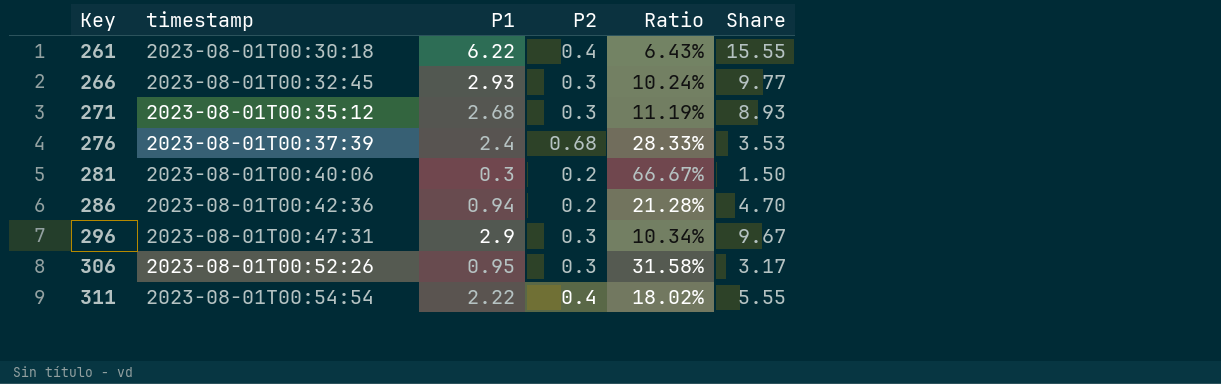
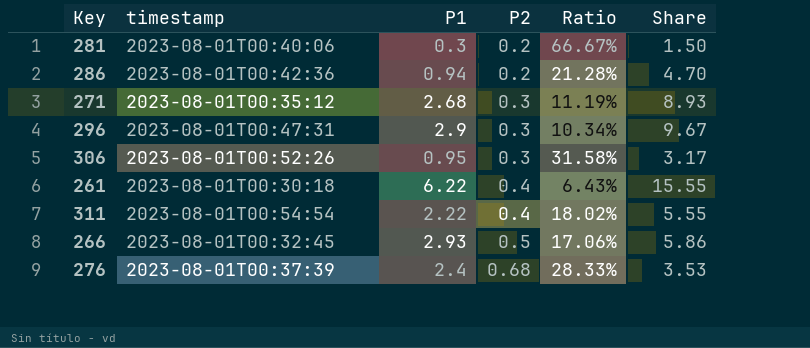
row order: Key ascending -> P2 ascending
266 | P2: 0.3 -> 0.5
266 | Ratio: 10.24% -> 17.06%
266 | Share: 9.77 -> 5.86

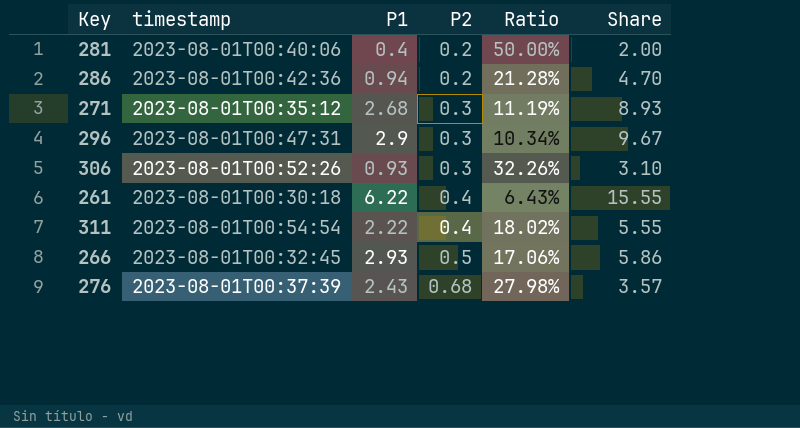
281 | P1: 0.3 -> 0.4
281 | Ratio: 66.67% -> 50.00%
281 | Share: 1.50 -> 2.00
306 | P1: 0.95 -> 0.93
306 | Ratio: 31.58% -> 32.26%
306 | Share: 3.17 -> 3.10
276 | P1: 2.4 -> 2.43
276 | Ratio: 28.33% -> 27.98%
276 | Share: 3.53 -> 3.57

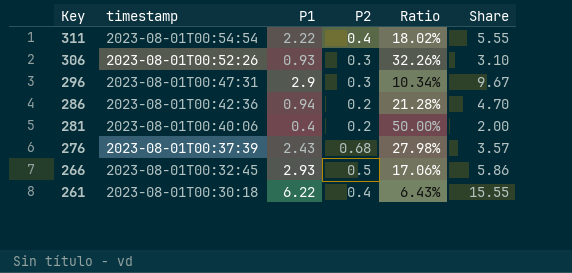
row order: P2 ascending -> Key descending
row 271: 2023-08-01T00:35:12 | 2.68 | 0.3 | 11.19% | 8.93 -> none

